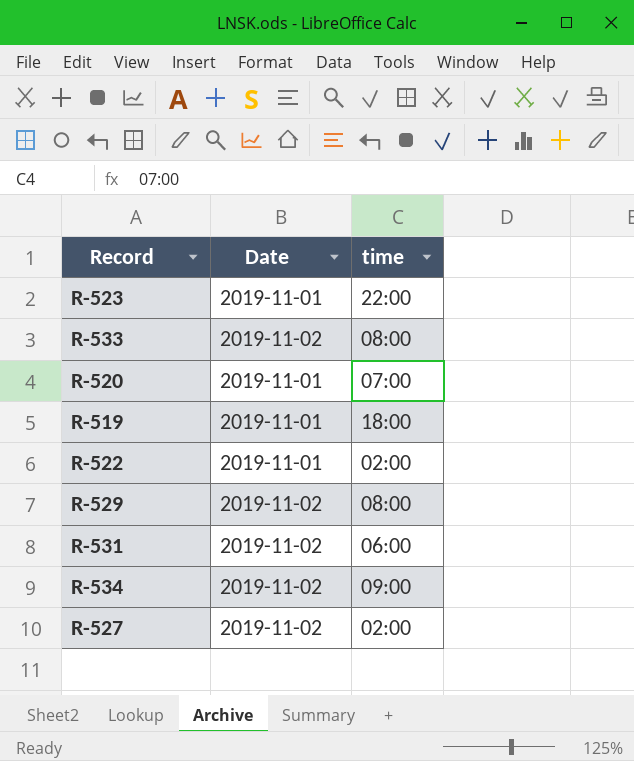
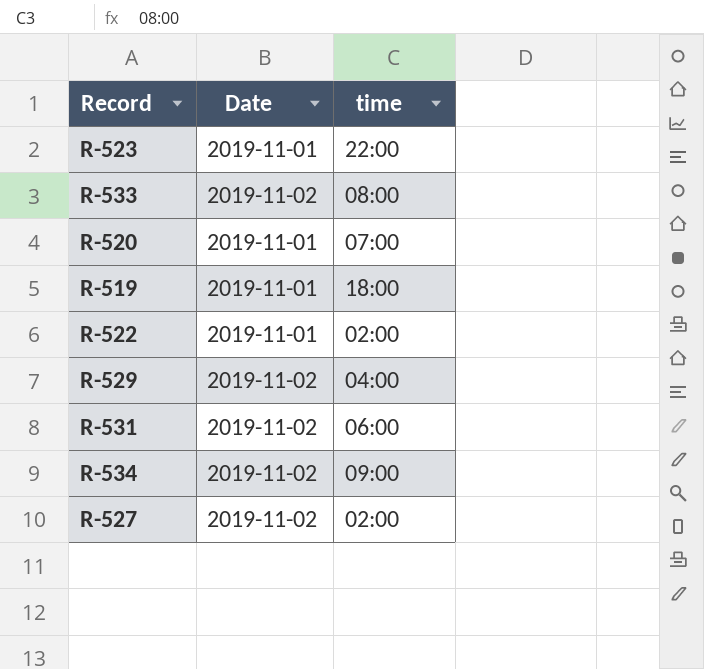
R-529 | time: 08:00 -> 04:00

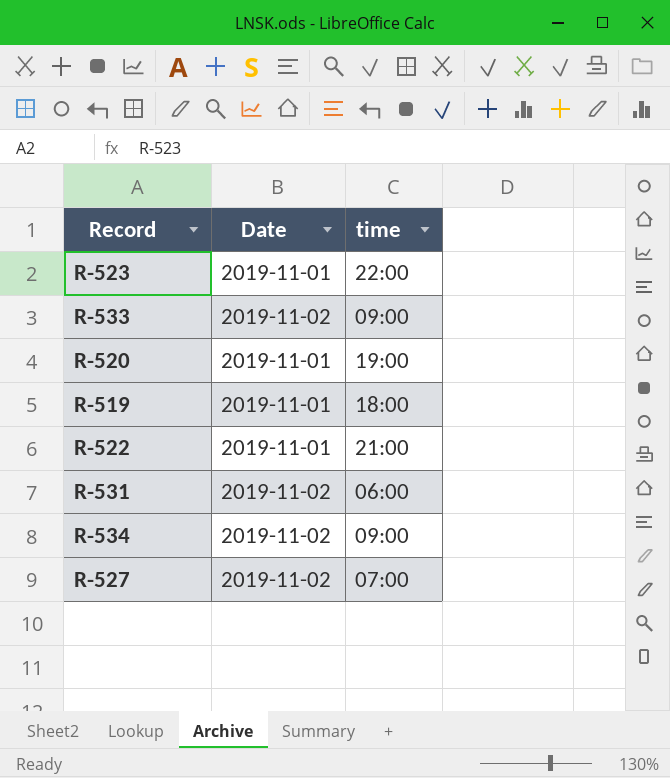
row R-529: 2019-11-02 | 04:00 -> none
R-533 | time: 08:00 -> 09:00
R-520 | time: 07:00 -> 19:00
R-522 | time: 02:00 -> 21:00
R-527 | time: 02:00 -> 07:00

